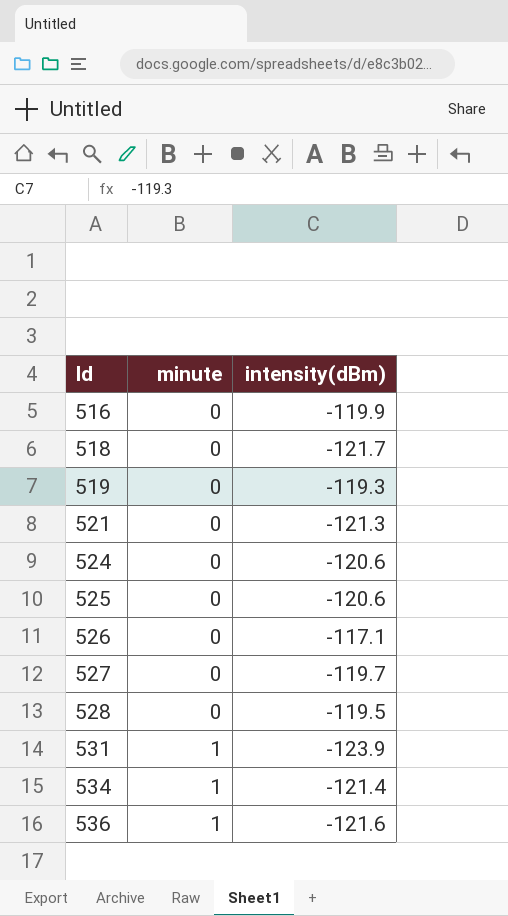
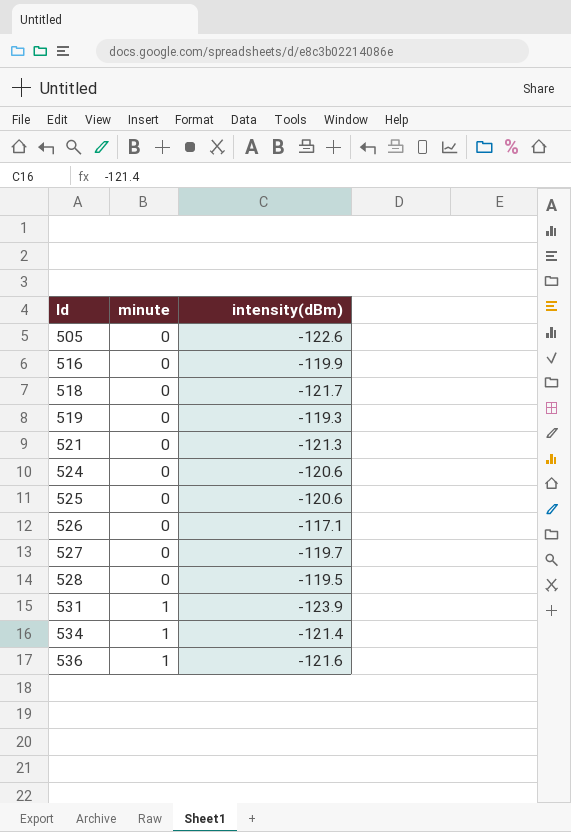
row 505: none -> 0 | -122.6

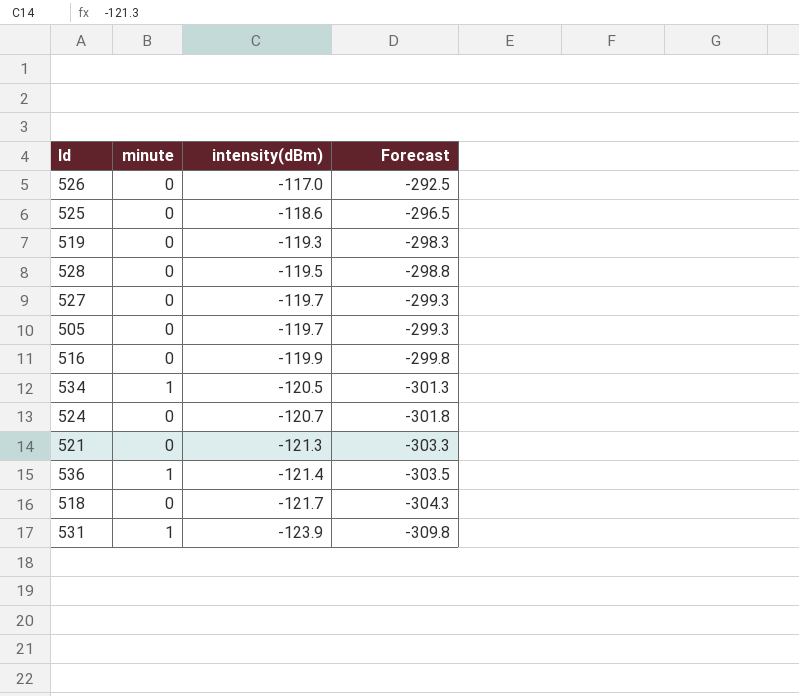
row order: Id ascending -> intensity(dBm) descending
column Forecast | formula: none -> [intensity(dBm)] * 2.5
526 | intensity(dBm): -117.1 -> -117.0
525 | intensity(dBm): -120.6 -> -118.6
505 | intensity(dBm): -122.6 -> -119.7
534 | intensity(dBm): -121.4 -> -120.5
524 | intensity(dBm): -120.6 -> -120.7
536 | intensity(dBm): -121.6 -> -121.4

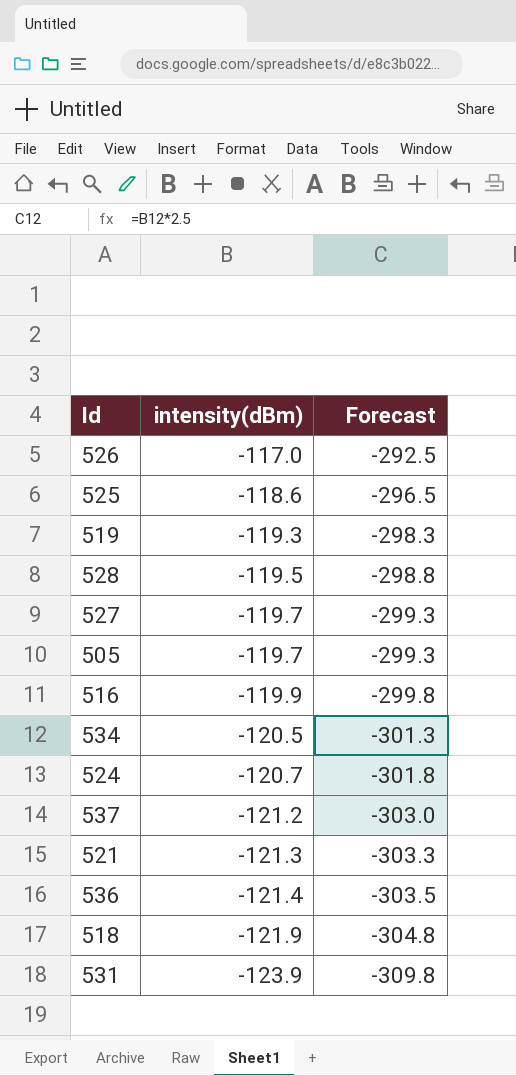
column minute | position: 2 -> none
row 537: none -> -121.2 | -303.0
518 | intensity(dBm): -121.7 -> -121.9
518 | Forecast: -304.3 -> -304.8

